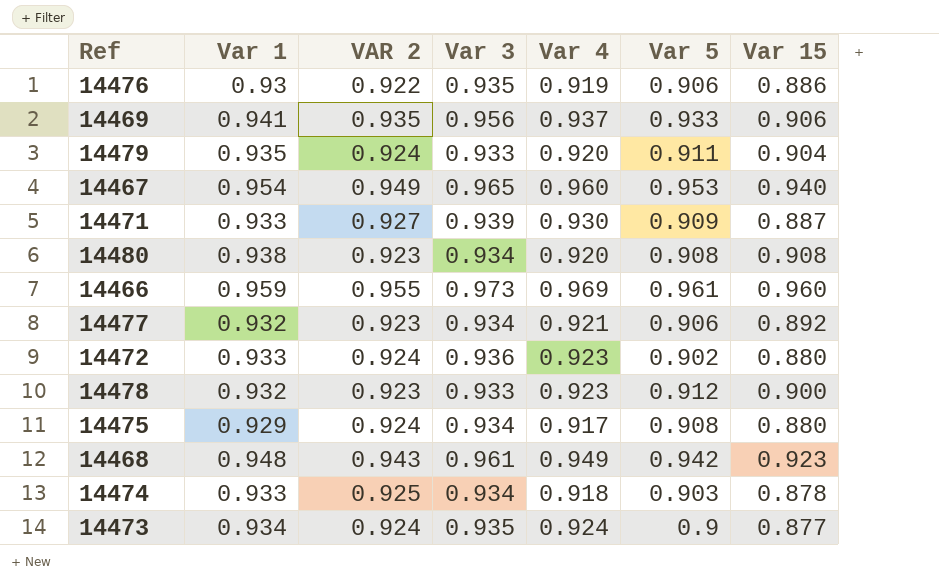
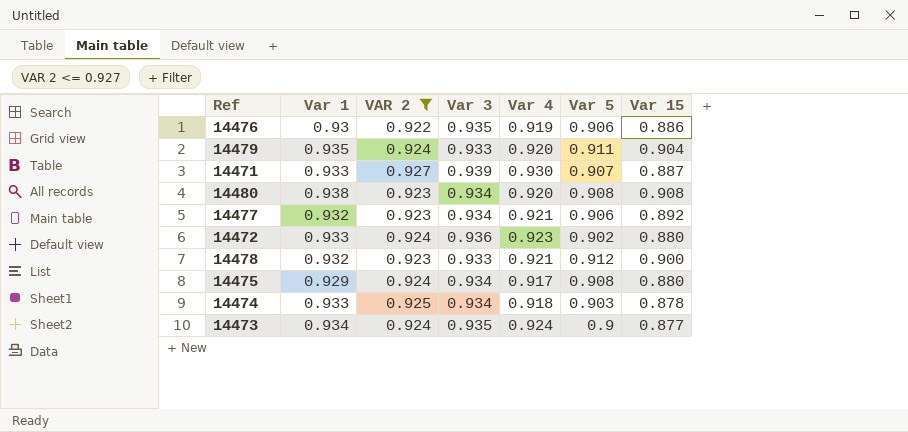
filter: none -> VAR 2 <= 0.927
14471 | Var 5: 0.909 -> 0.907
14478 | Var 4: 0.923 -> 0.921

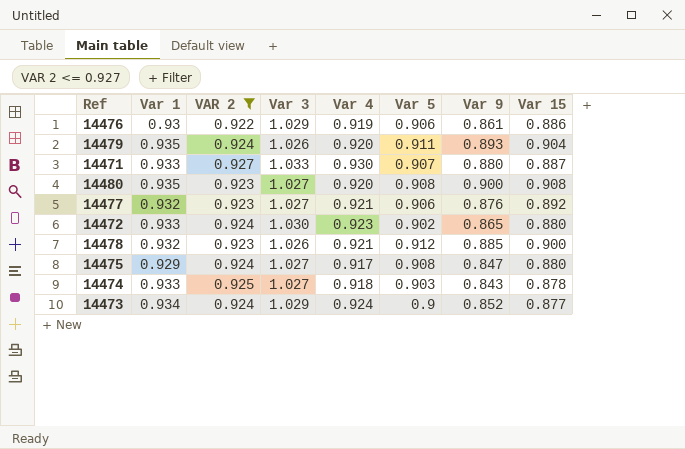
column Var 9 | position: none -> 7
14476 | Var 3: 0.935 -> 1.029
14479 | Var 3: 0.933 -> 1.026
14471 | Var 3: 0.939 -> 1.033
14480 | Var 1: 0.938 -> 0.935
14480 | Var 3: 0.934 -> 1.027
14477 | Var 3: 0.934 -> 1.027
14472 | Var 3: 0.936 -> 1.030
14478 | Var 3: 0.933 -> 1.026
14475 | Var 3: 0.934 -> 1.027
14474 | Var 3: 0.934 -> 1.027
14473 | Var 3: 0.935 -> 1.029

